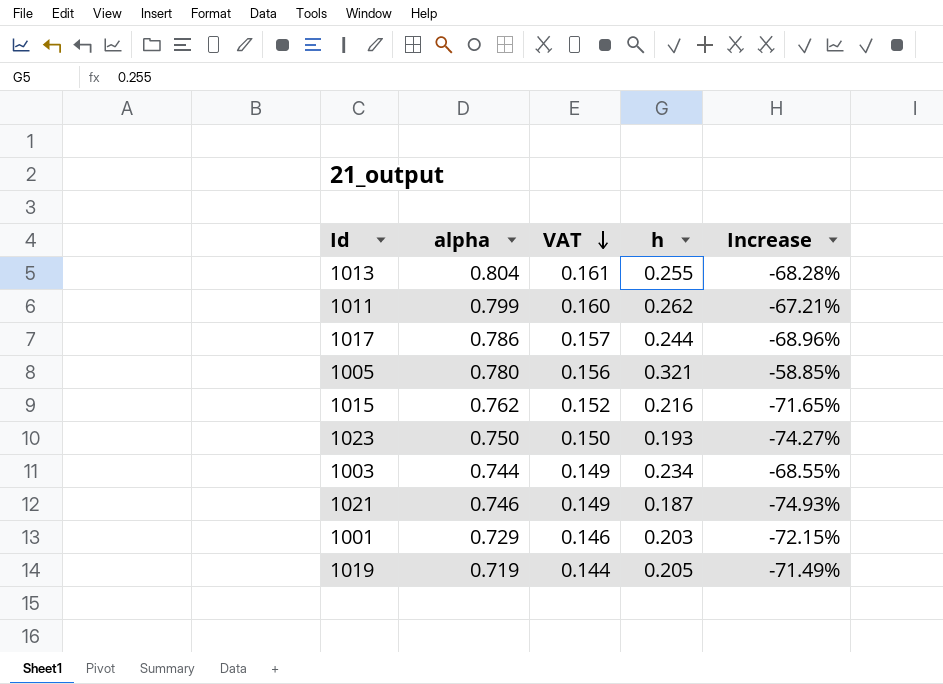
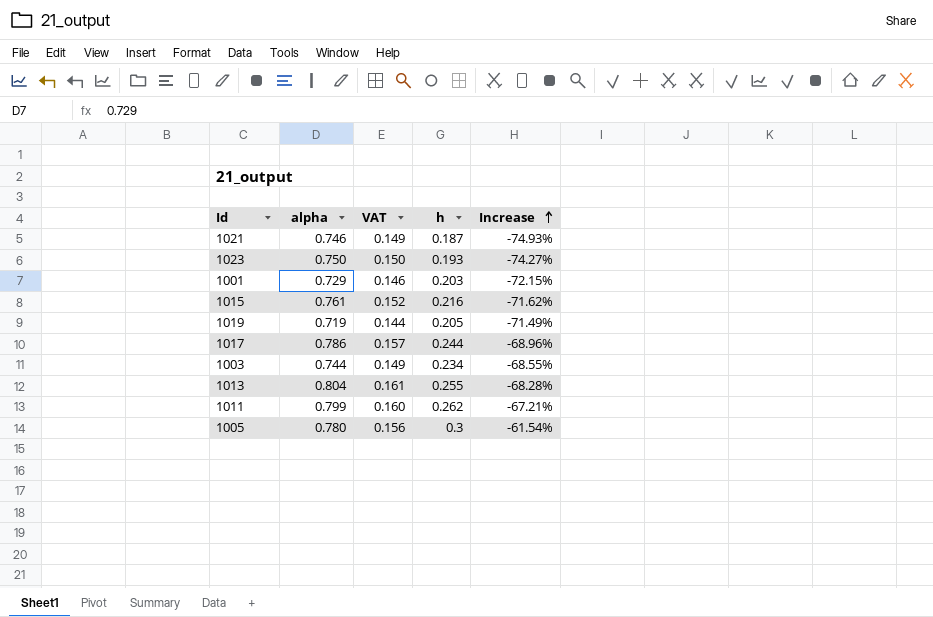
row order: VAT descending -> Increase ascending
1015 | alpha: 0.762 -> 0.761
1015 | Increase: -71.65% -> -71.62%
1005 | h: 0.321 -> 0.3
1005 | Increase: -58.85% -> -61.54%

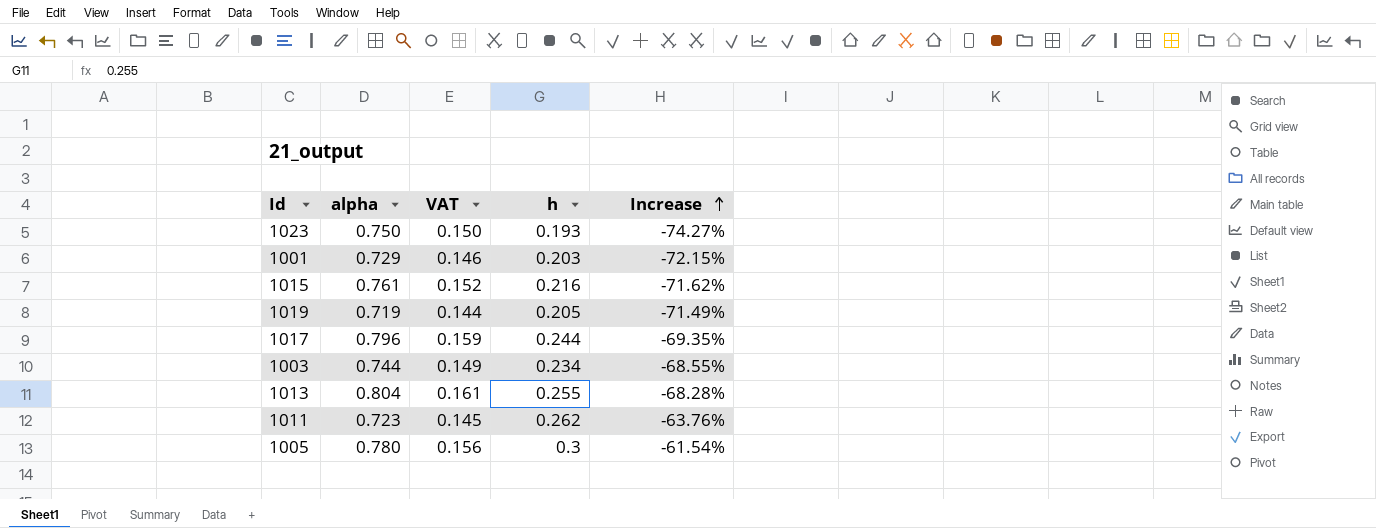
row 1021: 0.746 | 0.149 | 0.187 | -74.93% -> none
1017 | alpha: 0.786 -> 0.796
1017 | VAT: 0.157 -> 0.159
1017 | Increase: -68.96% -> -69.35%
1011 | alpha: 0.799 -> 0.723
1011 | VAT: 0.160 -> 0.145
1011 | Increase: -67.21% -> -63.76%

